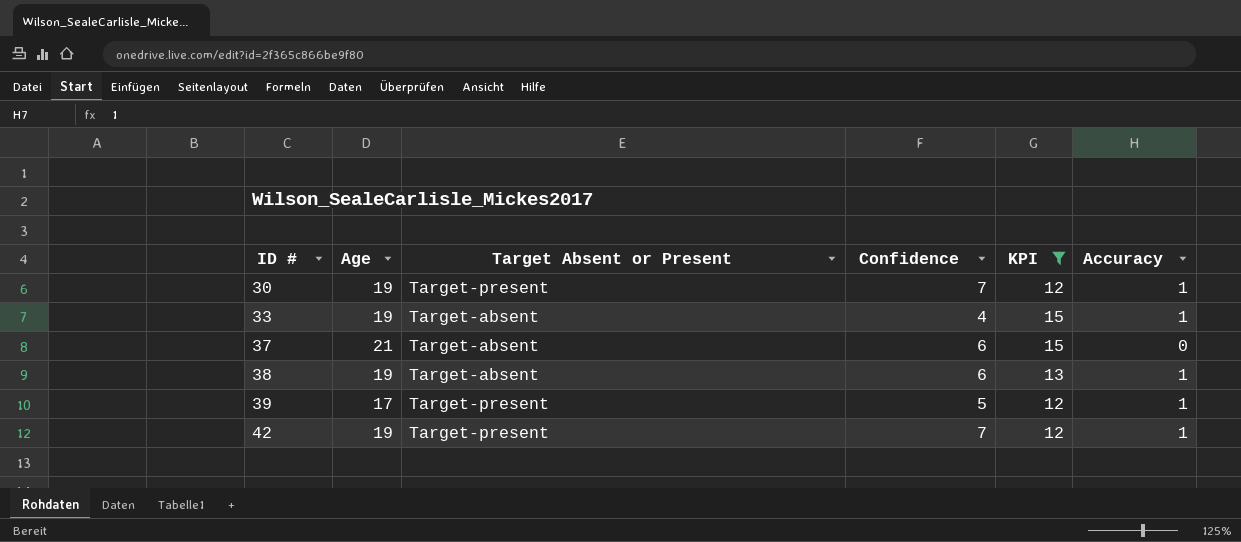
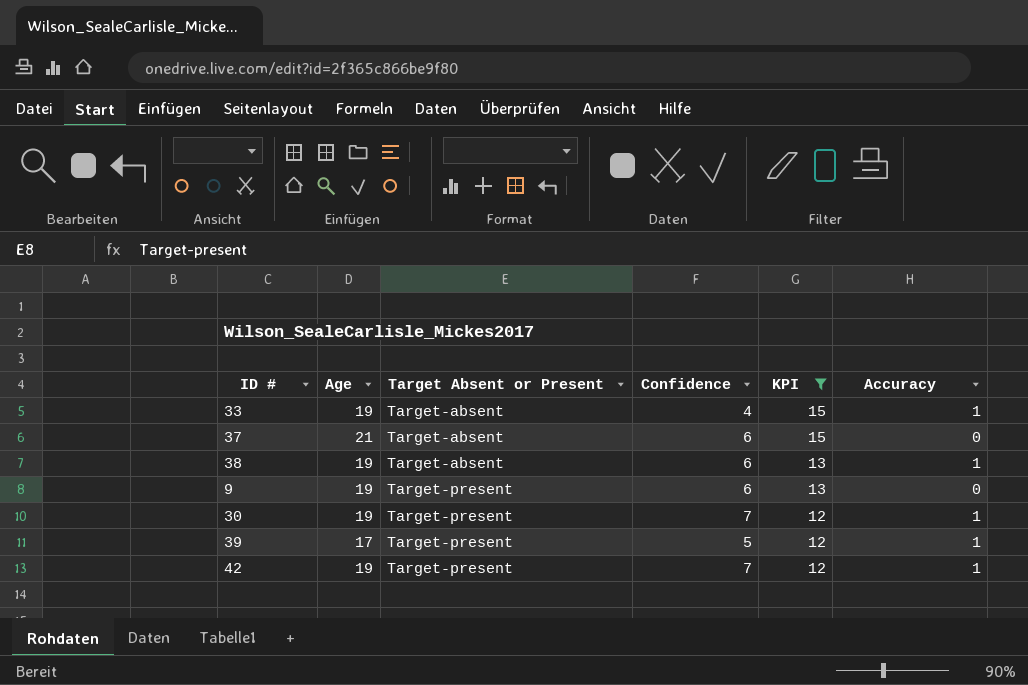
row order: ID # ascending -> Target Absent or Present ascending
row 9: none -> 19 | Target-present | 6 | 13 | 0

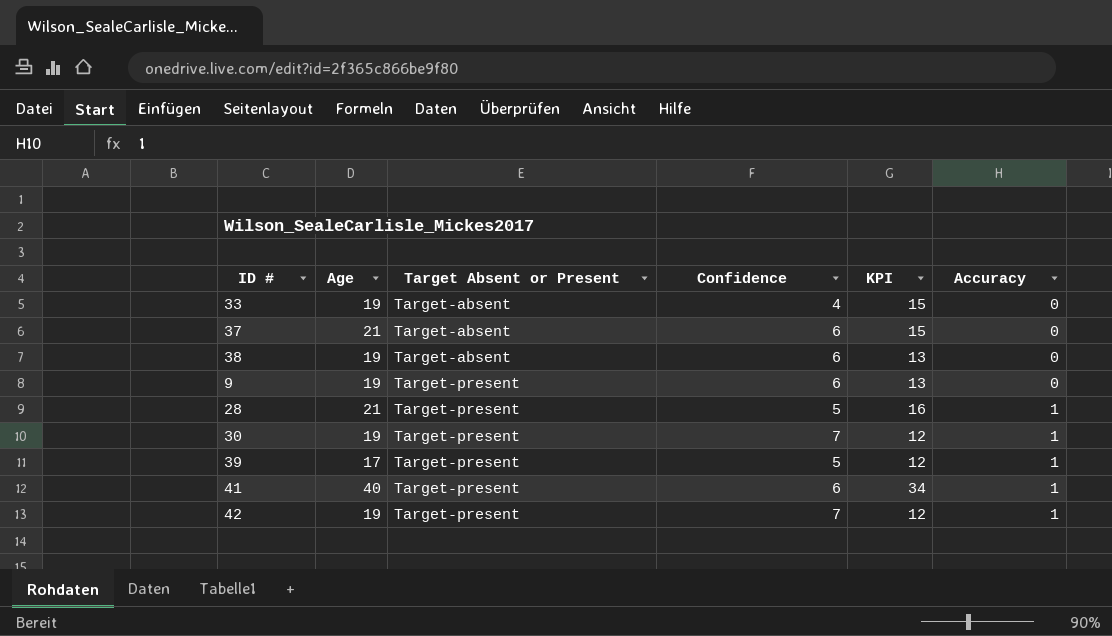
filter: KPI <= 15 -> none
33 | Accuracy: 1 -> 0
38 | Accuracy: 1 -> 0

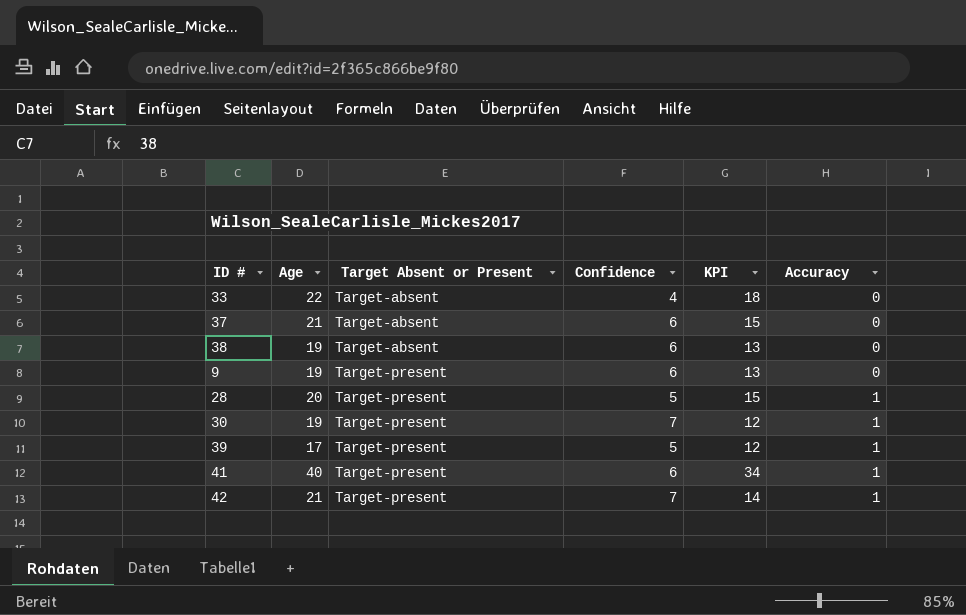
33 | Age: 19 -> 22
33 | KPI: 15 -> 18
28 | Age: 21 -> 20
28 | KPI: 16 -> 15
42 | Age: 19 -> 21
42 | KPI: 12 -> 14

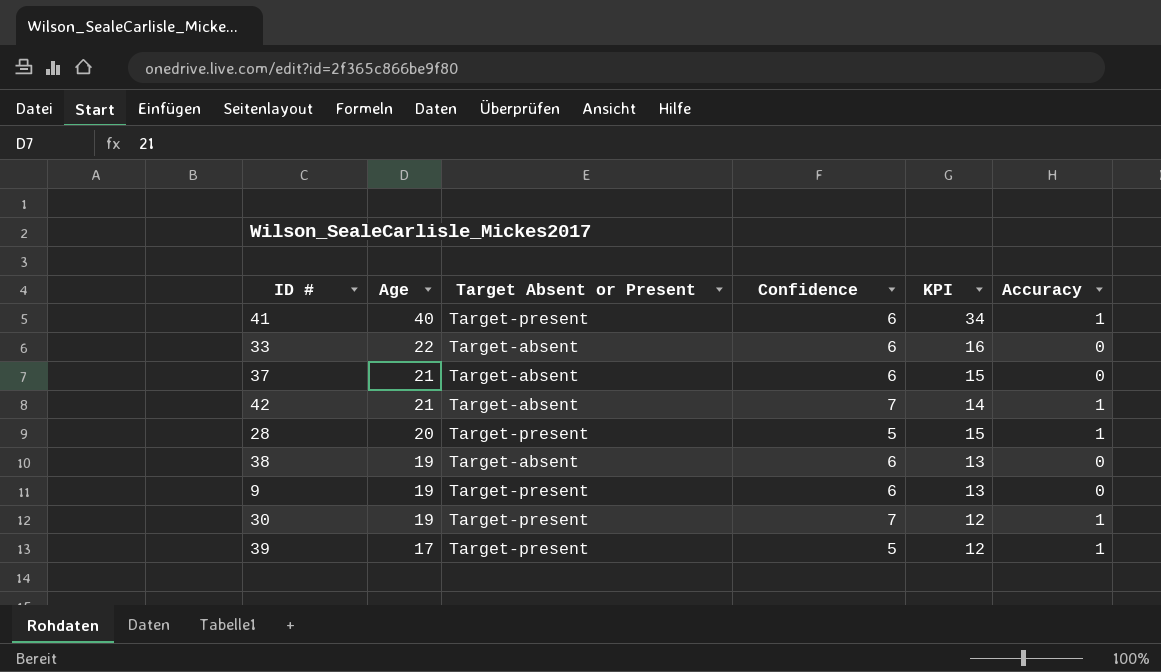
row order: Target Absent or Present ascending -> Age descending
33 | Confidence: 4 -> 6
33 | KPI: 18 -> 16
42 | Target Absent or Present: Target-present -> Target-absent

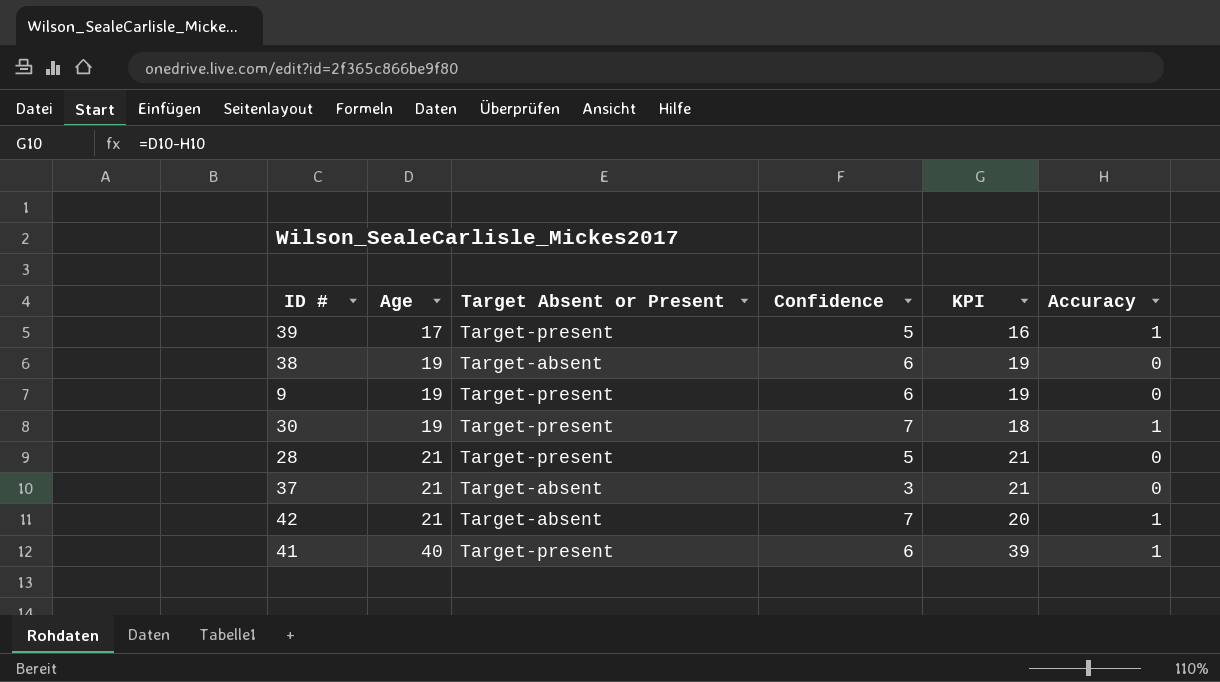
row order: Age descending -> Age ascending
column KPI | formula: [Age] - [Confidence] -> [Age] - [Accuracy]
row 33: 22 | Target-absent | 6 | 16 | 0 -> none
28 | Age: 20 -> 21
28 | Accuracy: 1 -> 0
37 | Confidence: 6 -> 3

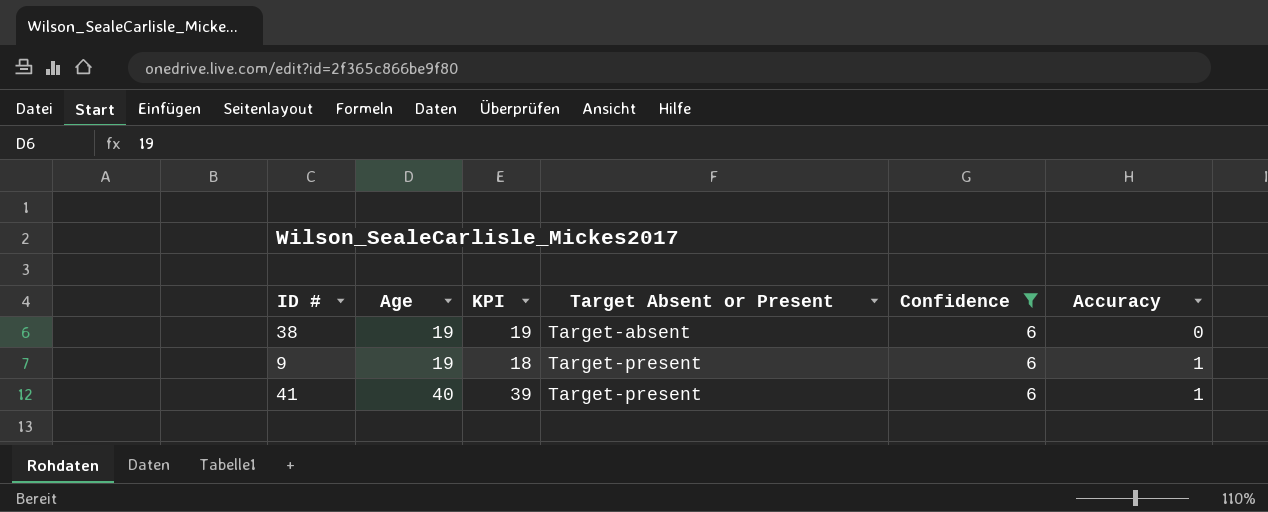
filter: none -> Confidence = 6
column KPI | position: 5 -> 3
9 | KPI: 19 -> 18
9 | Accuracy: 0 -> 1

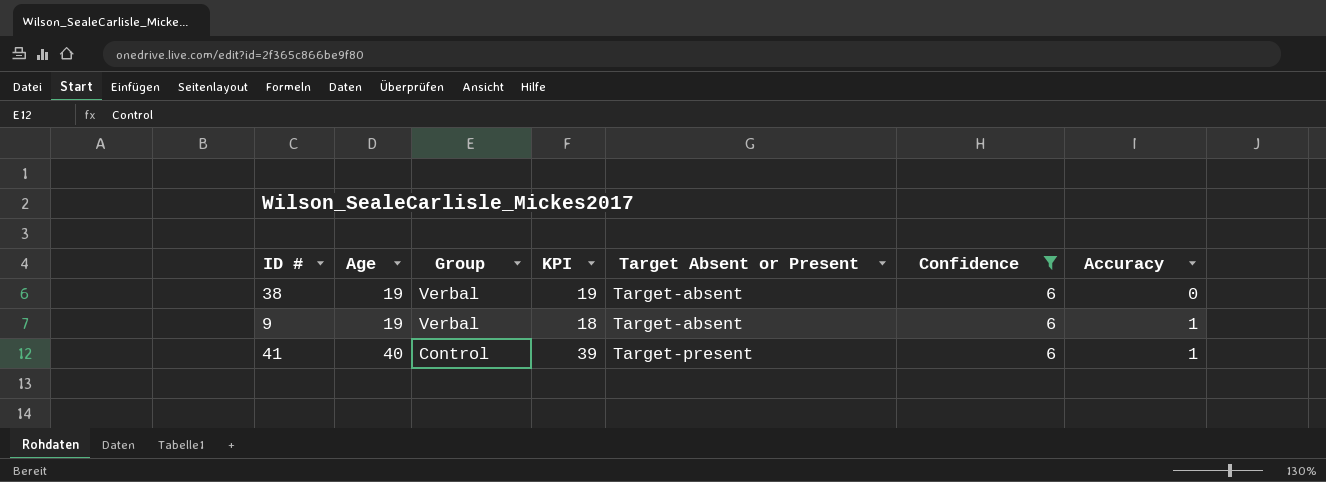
column Group | position: none -> 3
9 | Target Absent or Present: Target-present -> Target-absent

